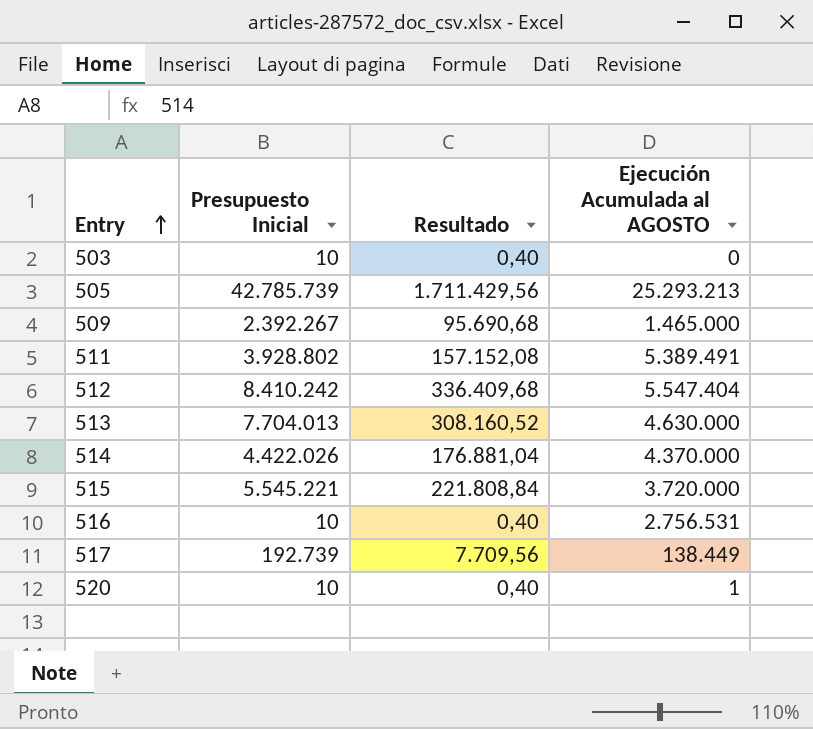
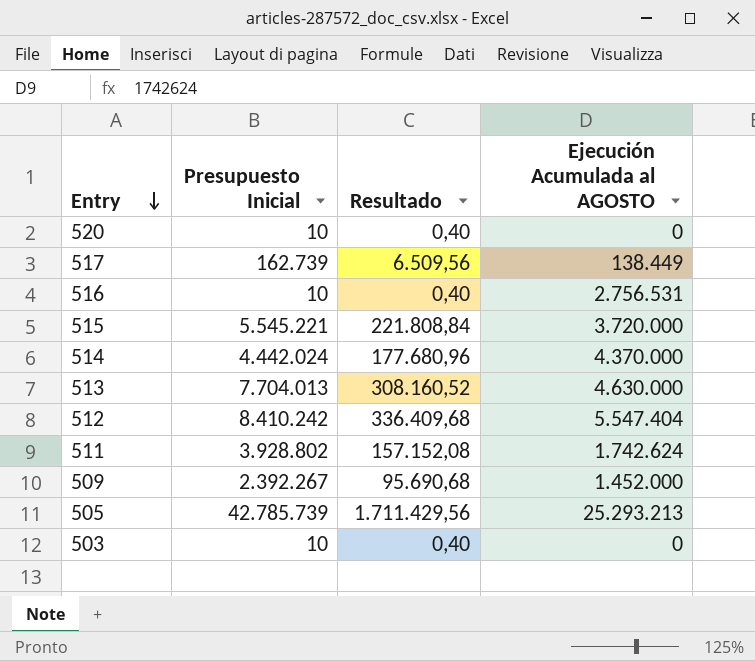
row order: Entry ascending -> Entry descending
520 | Ejecución Acumulada al AGOSTO: 1 -> 0
517 | Presupuesto Inicial: 192.739 -> 162.739
517 | Resultado: 7.709,56 -> 6.509,56
514 | Presupuesto Inicial: 4.422.026 -> 4.442.024
514 | Resultado: 176.881,04 -> 177.680,96
511 | Ejecución Acumulada al AGOSTO: 5.389.491 -> 1.742.624
509 | Ejecución Acumulada al AGOSTO: 1.465.000 -> 1.452.000

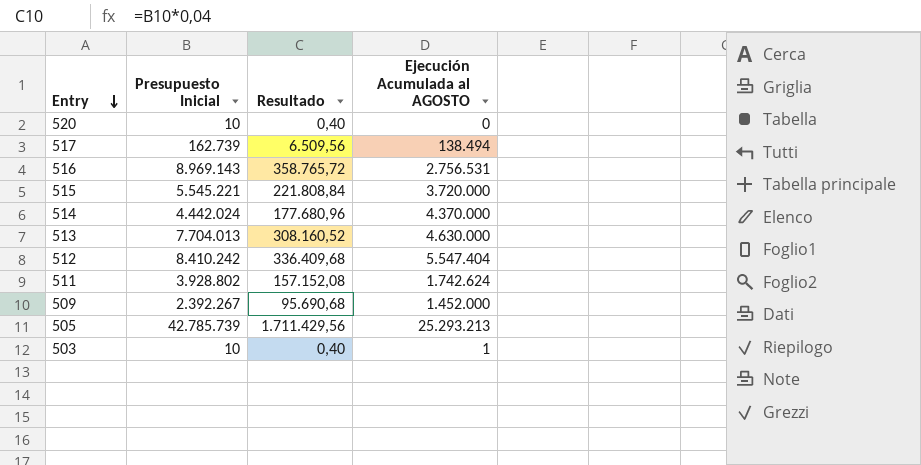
517 | Ejecución Acumulada al AGOSTO: 138.449 -> 138.494
516 | Presupuesto Inicial: 10 -> 8.969.143
516 | Resultado: 0,40 -> 358.765,72
503 | Ejecución Acumulada al AGOSTO: 0 -> 1

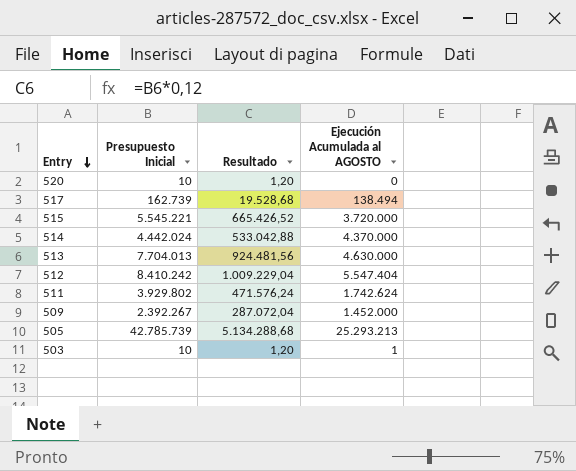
column Resultado | formula: [Presupuesto Inicial] * 0,04 -> [Presupuesto Inicial] * 0,12
row 516: 8.969.143 | 358.765,72 | 2.756.531 -> none
511 | Presupuesto Inicial: 3.928.802 -> 3.929.802

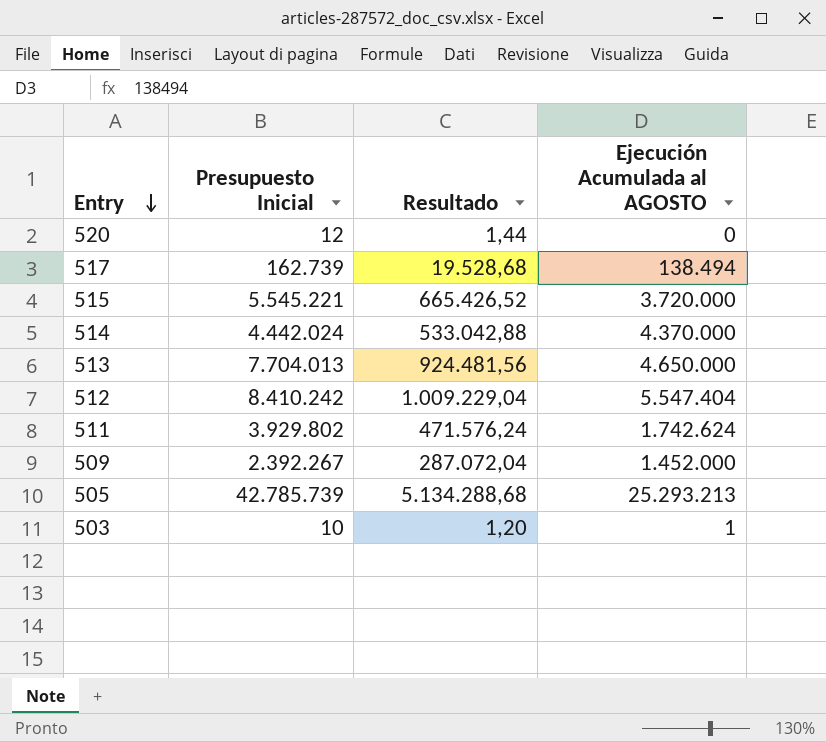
520 | Presupuesto Inicial: 10 -> 12
520 | Resultado: 1,20 -> 1,44
513 | Ejecución Acumulada al AGOSTO: 4.630.000 -> 4.650.000

